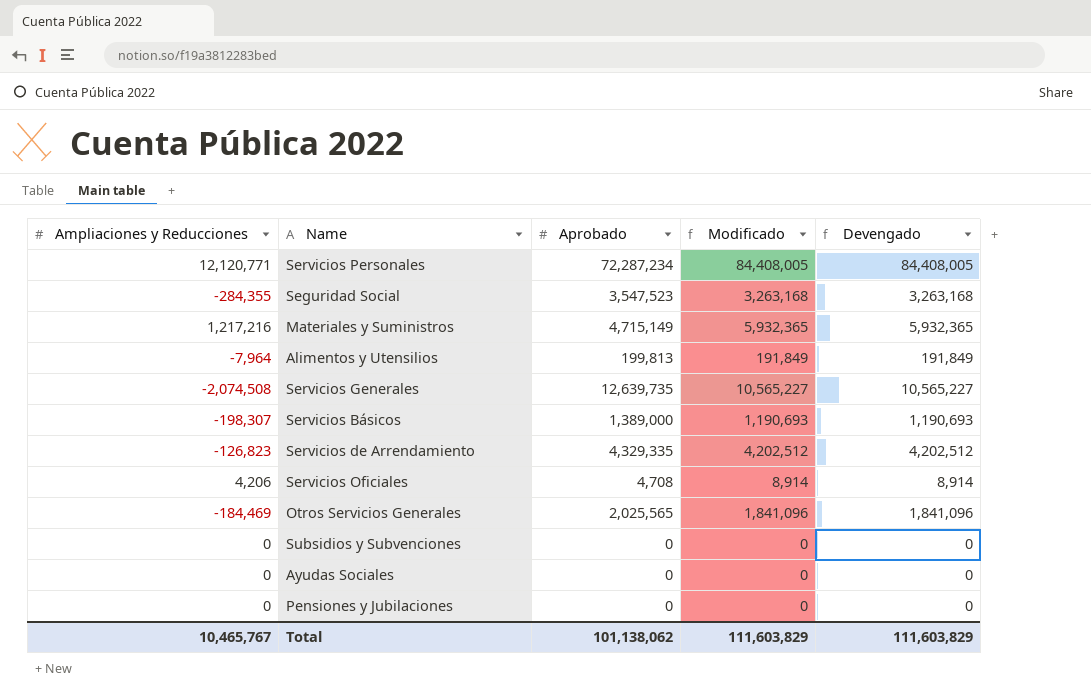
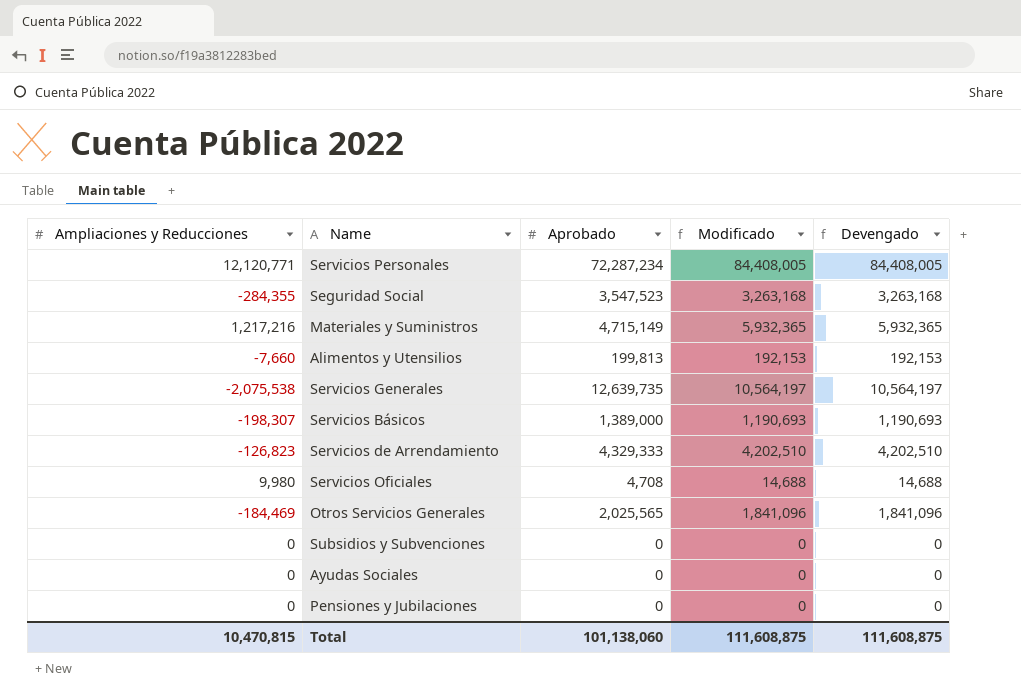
Alimentos y Utensilios | Ampliaciones y Reducciones: -7,964 -> -7,660
Alimentos y Utensilios | Modificado: 191,849 -> 192,153
Alimentos y Utensilios | Devengado: 191,849 -> 192,153
Servicios Generales | Ampliaciones y Reducciones: -2,074,508 -> -2,075,538
Servicios Generales | Modificado: 10,565,227 -> 10,564,197
Servicios Generales | Devengado: 10,565,227 -> 10,564,197
Servicios de Arrendamiento | Aprobado: 4,329,335 -> 4,329,333
Servicios de Arrendamiento | Modificado: 4,202,512 -> 4,202,510
Servicios de Arrendamiento | Devengado: 4,202,512 -> 4,202,510
Servicios Oficiales | Ampliaciones y Reducciones: 4,206 -> 9,980
Servicios Oficiales | Modificado: 8,914 -> 14,688
Servicios Oficiales | Devengado: 8,914 -> 14,688
Total | Ampliaciones y Reducciones: 10,465,767 -> 10,470,815
Total | Aprobado: 101,138,062 -> 101,138,060
Total | Modificado: 111,603,829 -> 111,608,875
Total | Devengado: 111,603,829 -> 111,608,875

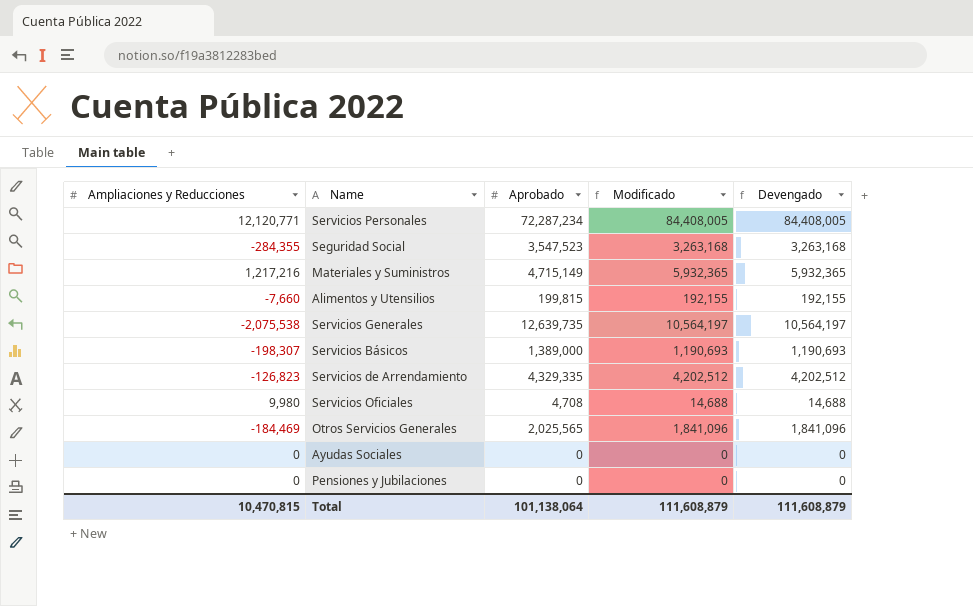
row Subsidios y Subvenciones: 0 | 0 | 0 | 0 -> none
Alimentos y Utensilios | Aprobado: 199,813 -> 199,815
Alimentos y Utensilios | Modificado: 192,153 -> 192,155
Alimentos y Utensilios | Devengado: 192,153 -> 192,155
Servicios de Arrendamiento | Aprobado: 4,329,333 -> 4,329,335
Servicios de Arrendamiento | Modificado: 4,202,510 -> 4,202,512
Servicios de Arrendamiento | Devengado: 4,202,510 -> 4,202,512
Total | Aprobado: 101,138,060 -> 101,138,064
Total | Modificado: 111,608,875 -> 111,608,879
Total | Devengado: 111,608,875 -> 111,608,879

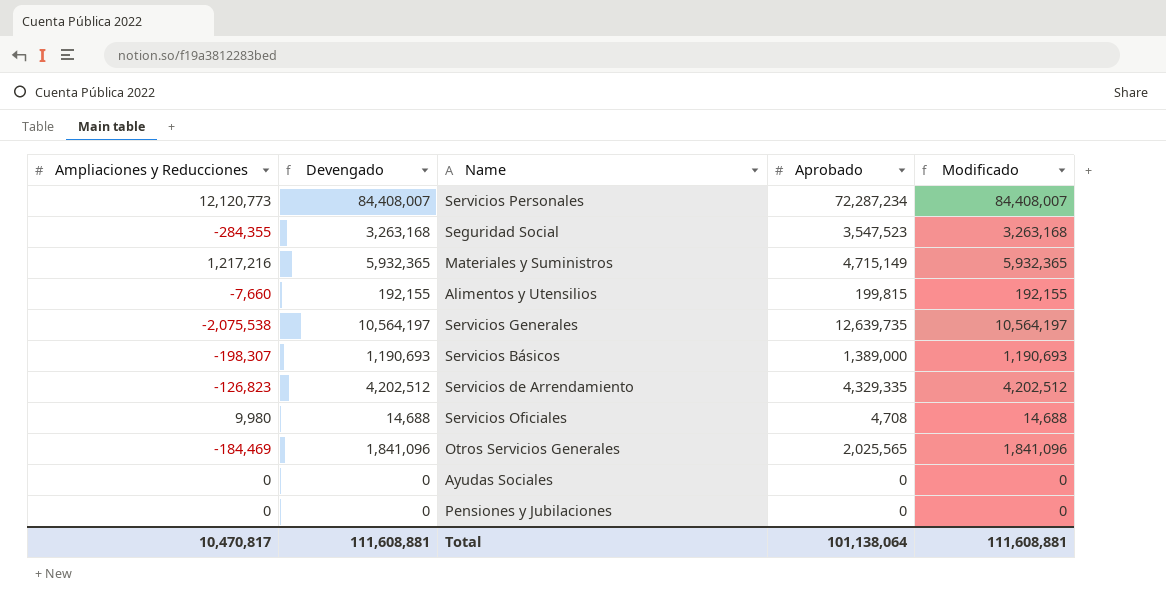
column Devengado | position: 5 -> 2
Servicios Personales | Ampliaciones y Reducciones: 12,120,771 -> 12,120,773
Servicios Personales | Devengado: 84,408,005 -> 84,408,007
Servicios Personales | Modificado: 84,408,005 -> 84,408,007
Total | Ampliaciones y Reducciones: 10,470,815 -> 10,470,817
Total | Devengado: 111,608,879 -> 111,608,881
Total | Modificado: 111,608,879 -> 111,608,881

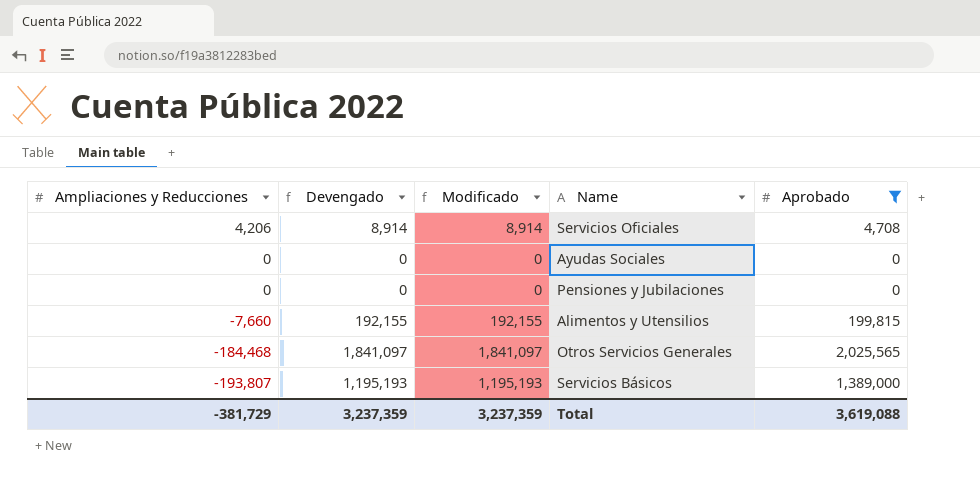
filter: none -> Aprobado <= 2,025,565
row order: none -> Ampliaciones y Reducciones descending
column Modificado | position: 5 -> 3
Servicios Oficiales | Ampliaciones y Reducciones: 9,980 -> 4,206
Servicios Oficiales | Devengado: 14,688 -> 8,914
Servicios Oficiales | Modificado: 14,688 -> 8,914
Otros Servicios Generales | Ampliaciones y Reducciones: -184,469 -> -184,468
Otros Servicios Generales | Devengado: 1,841,096 -> 1,841,097
Otros Servicios Generales | Modificado: 1,841,096 -> 1,841,097
Servicios Básicos | Ampliaciones y Reducciones: -198,307 -> -193,807
Servicios Básicos | Devengado: 1,190,693 -> 1,195,193
Servicios Básicos | Modificado: 1,190,693 -> 1,195,193
Total | Ampliaciones y Reducciones: 10,470,817 -> -381,729
Total | Devengado: 111,608,881 -> 3,237,359
Total | Modificado: 111,608,881 -> 3,237,359
Total | Aprobado: 101,138,064 -> 3,619,088

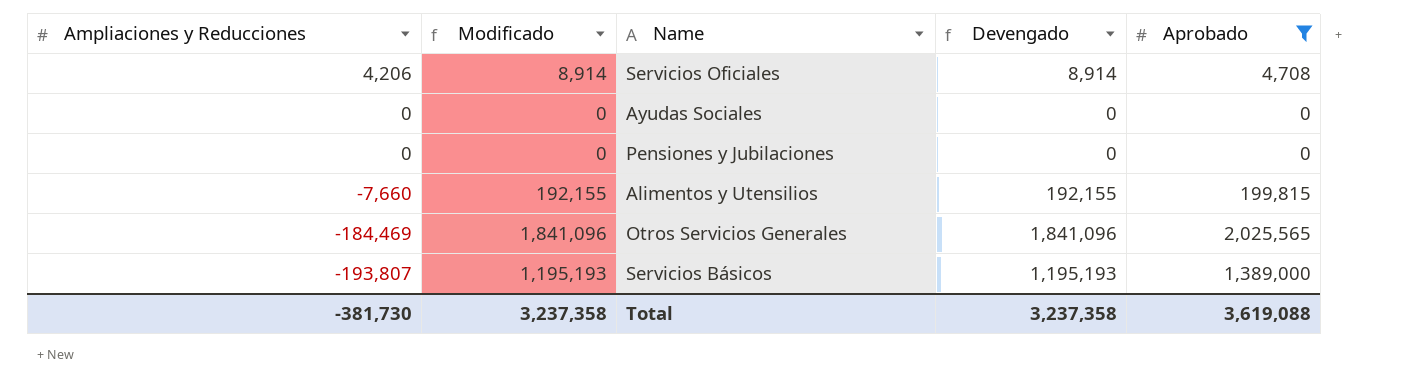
column Devengado | position: 2 -> 4
Otros Servicios Generales | Ampliaciones y Reducciones: -184,468 -> -184,469
Otros Servicios Generales | Modificado: 1,841,097 -> 1,841,096
Otros Servicios Generales | Devengado: 1,841,097 -> 1,841,096
Total | Ampliaciones y Reducciones: -381,729 -> -381,730
Total | Modificado: 3,237,359 -> 3,237,358
Total | Devengado: 3,237,359 -> 3,237,358

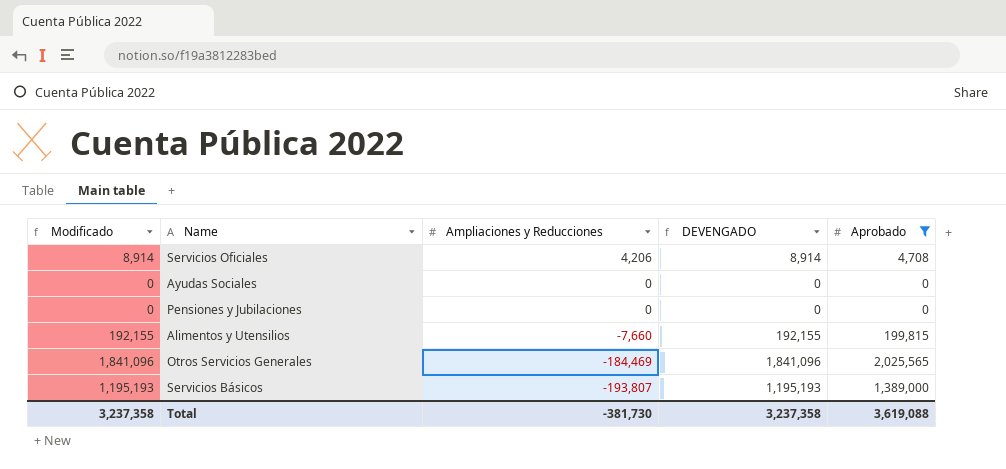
column Ampliaciones y Reducciones | position: 1 -> 3
column name: Devengado -> DEVENGADO

